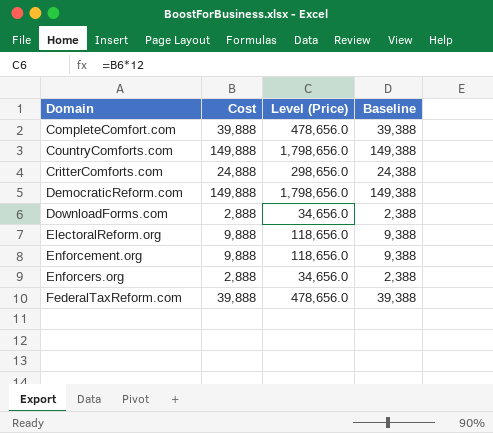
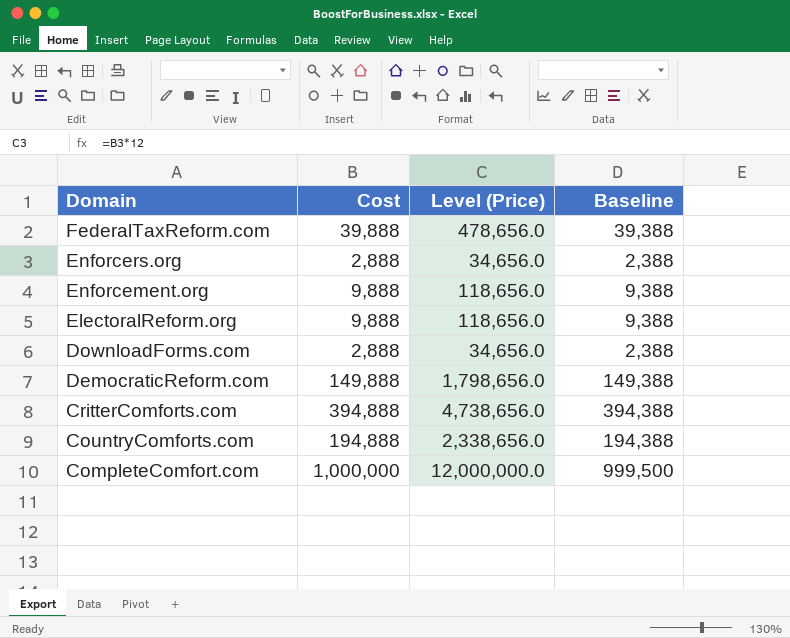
row order: Domain ascending -> Domain descending
CritterComforts.com | Cost: 24,888 -> 394,888
CritterComforts.com | Level (Price): 298,656.0 -> 4,738,656.0
CritterComforts.com | Baseline: 24,388 -> 394,388
CountryComforts.com | Cost: 149,888 -> 194,888
CountryComforts.com | Level (Price): 1,798,656.0 -> 2,338,656.0
CountryComforts.com | Baseline: 149,388 -> 194,388
CompleteComfort.com | Cost: 39,888 -> 1,000,000
CompleteComfort.com | Level (Price): 478,656.0 -> 12,000,000.0
CompleteComfort.com | Baseline: 39,388 -> 999,500

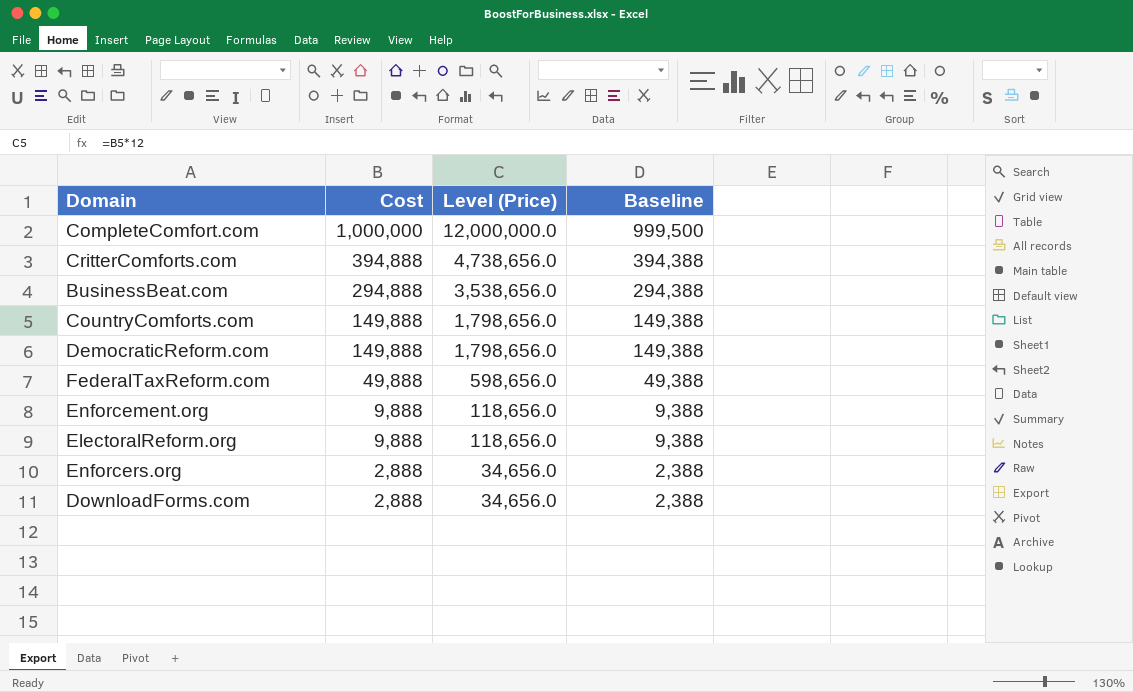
row order: Domain descending -> Cost descending
row BusinessBeat.com: none -> 294,888 | 3,538,656.0 | 294,388
CountryComforts.com | Cost: 194,888 -> 149,888
CountryComforts.com | Level (Price): 2,338,656.0 -> 1,798,656.0
CountryComforts.com | Baseline: 194,388 -> 149,388
FederalTaxReform.com | Cost: 39,888 -> 49,888
FederalTaxReform.com | Level (Price): 478,656.0 -> 598,656.0
FederalTaxReform.com | Baseline: 39,388 -> 49,388

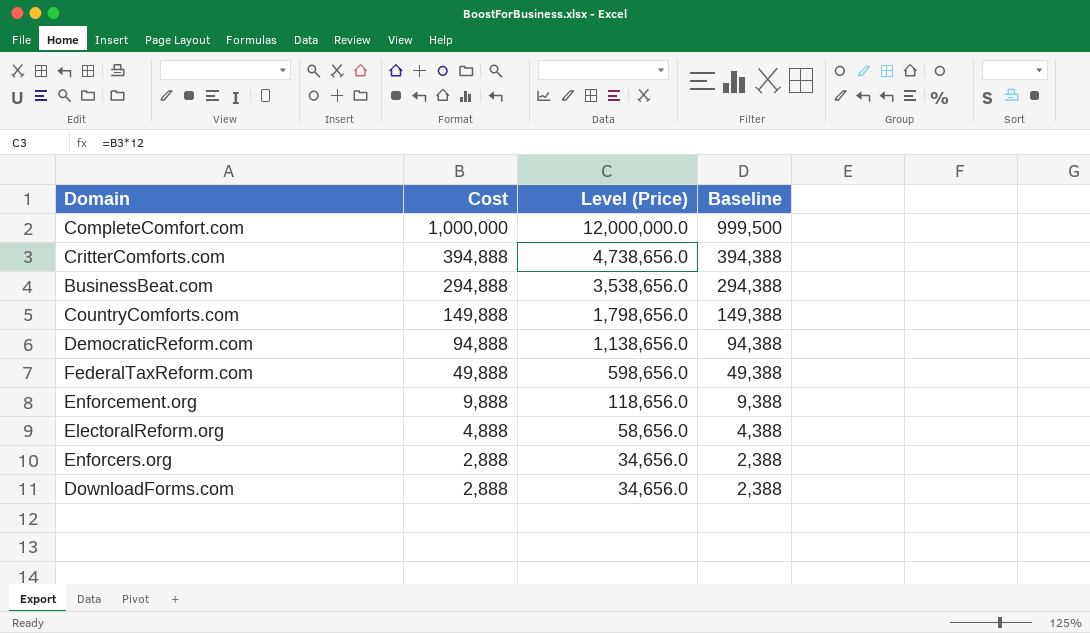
DemocraticReform.com | Cost: 149,888 -> 94,888
DemocraticReform.com | Level (Price): 1,798,656.0 -> 1,138,656.0
DemocraticReform.com | Baseline: 149,388 -> 94,388
ElectoralReform.org | Cost: 9,888 -> 4,888
ElectoralReform.org | Level (Price): 118,656.0 -> 58,656.0
ElectoralReform.org | Baseline: 9,388 -> 4,388

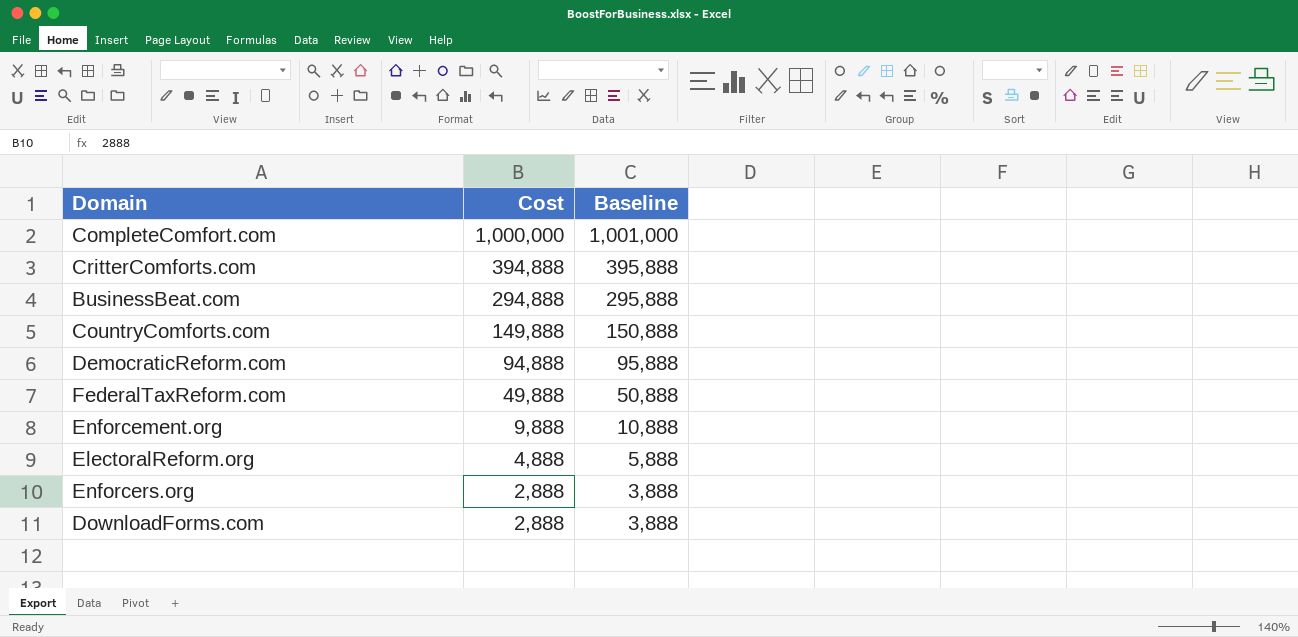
column Level (Price) | formula: [Cost] * 12 -> none
column Baseline | formula: [Cost] - 500 -> [Cost] + 1000

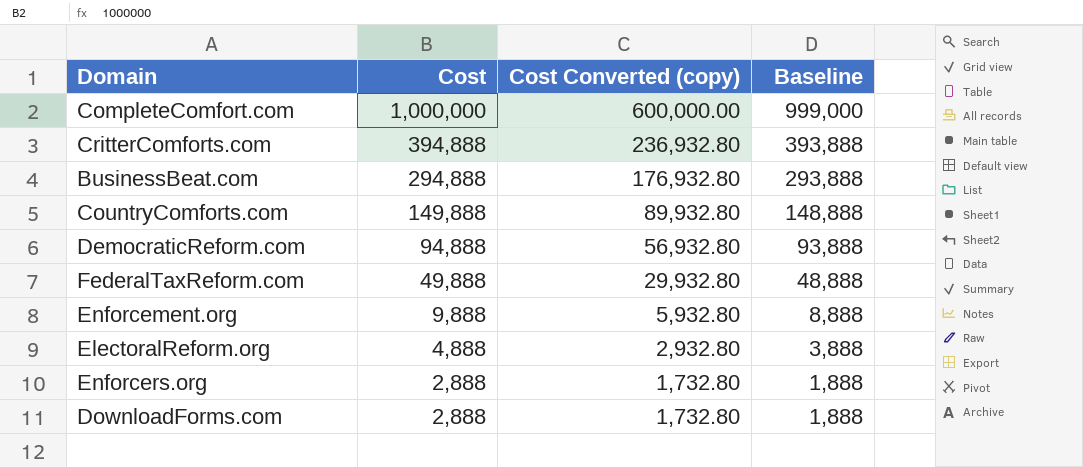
column Cost Converted (copy) | formula: none -> [Cost] * 0.6
column Baseline | formula: [Cost] + 1000 -> [Cost] - 1000

